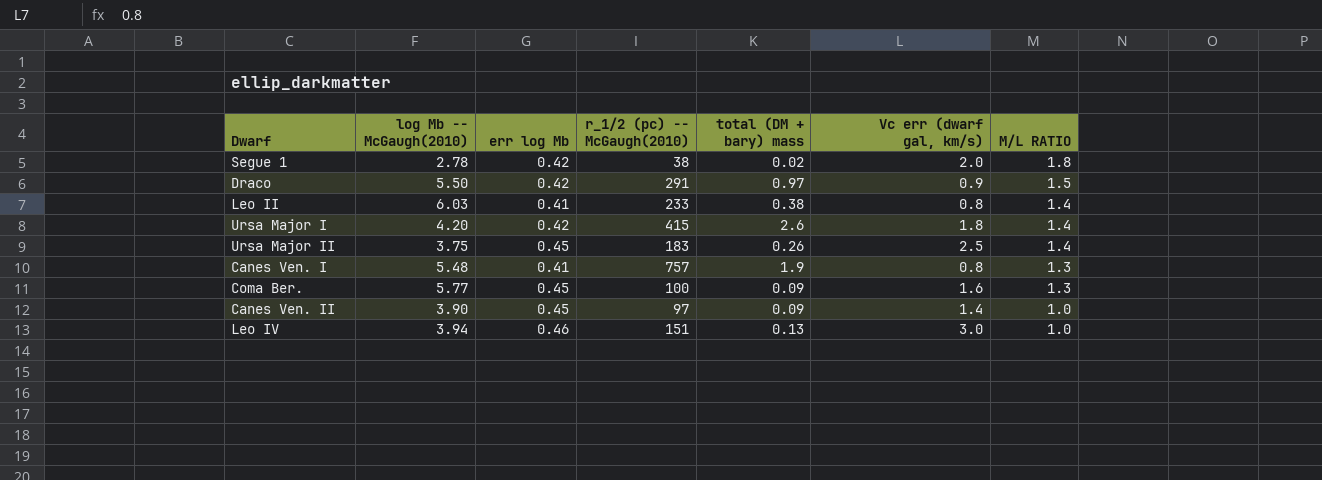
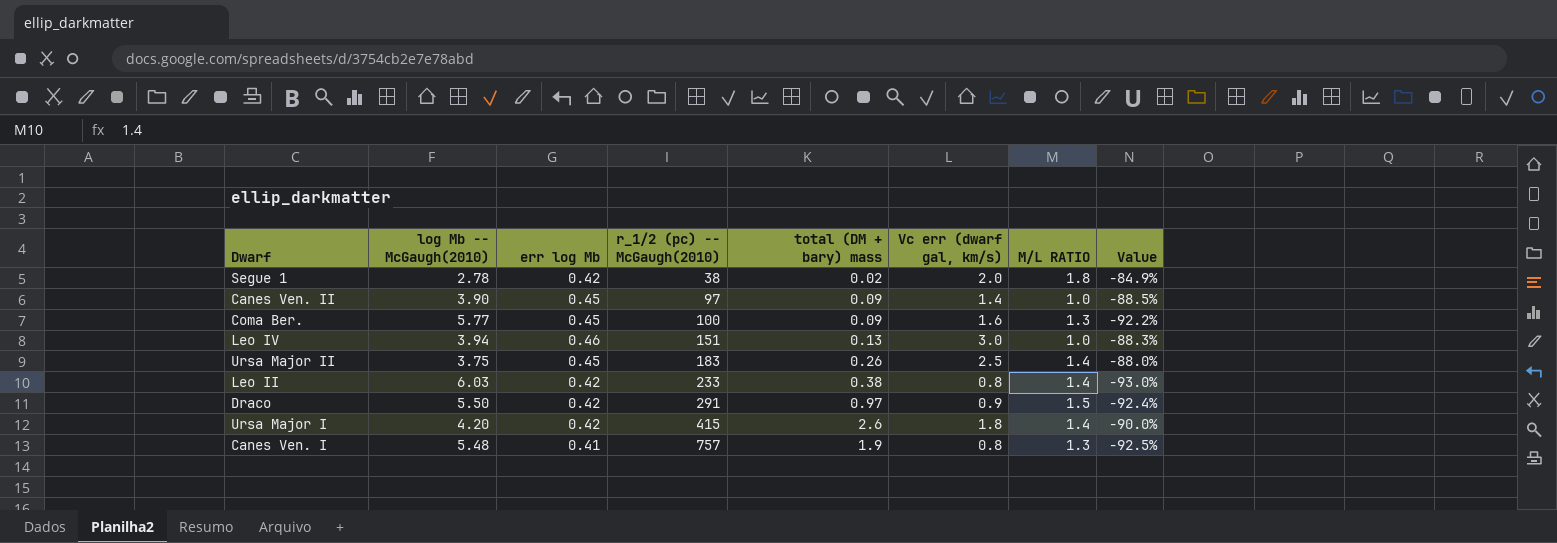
row order: M/L RATIO descending -> r_1/2 (pc) -- McGaugh(2010) ascending
column Value | formula: none -> ([err log Mb] - [log Mb -- McGaugh(2010)]) / [log Mb -- McGaugh(2010)]
Leo II | err log Mb: 0.41 -> 0.42

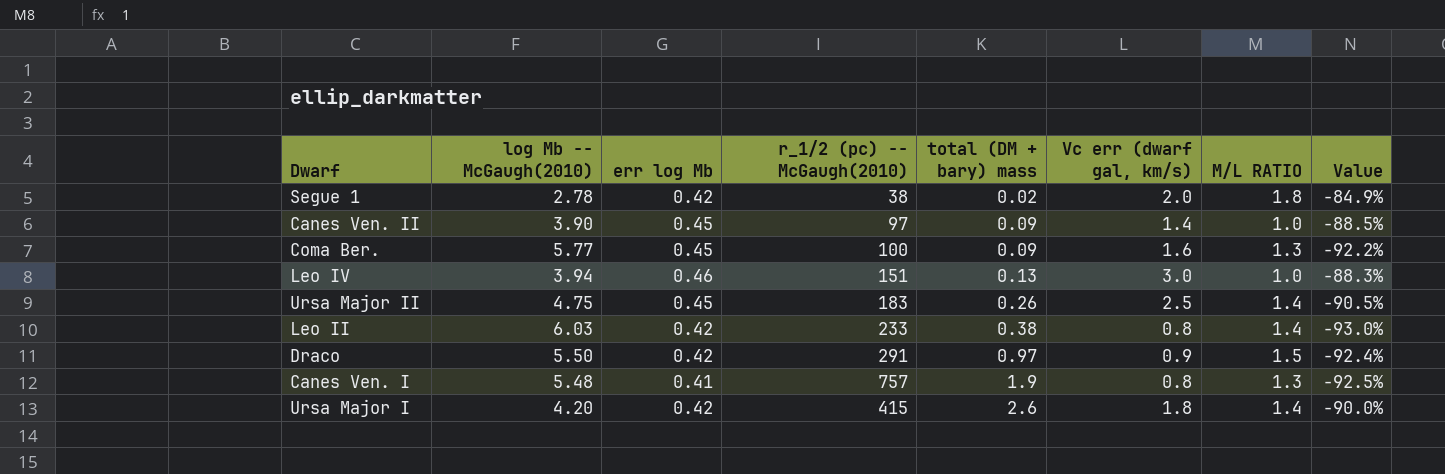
row order: r_1/2 (pc) -- McGaugh(2010) ascending -> total (DM + bary) mass ascending
Ursa Major II | log Mb -- McGaugh(2010): 3.75 -> 4.75
Ursa Major II | Value: -88.0% -> -90.5%

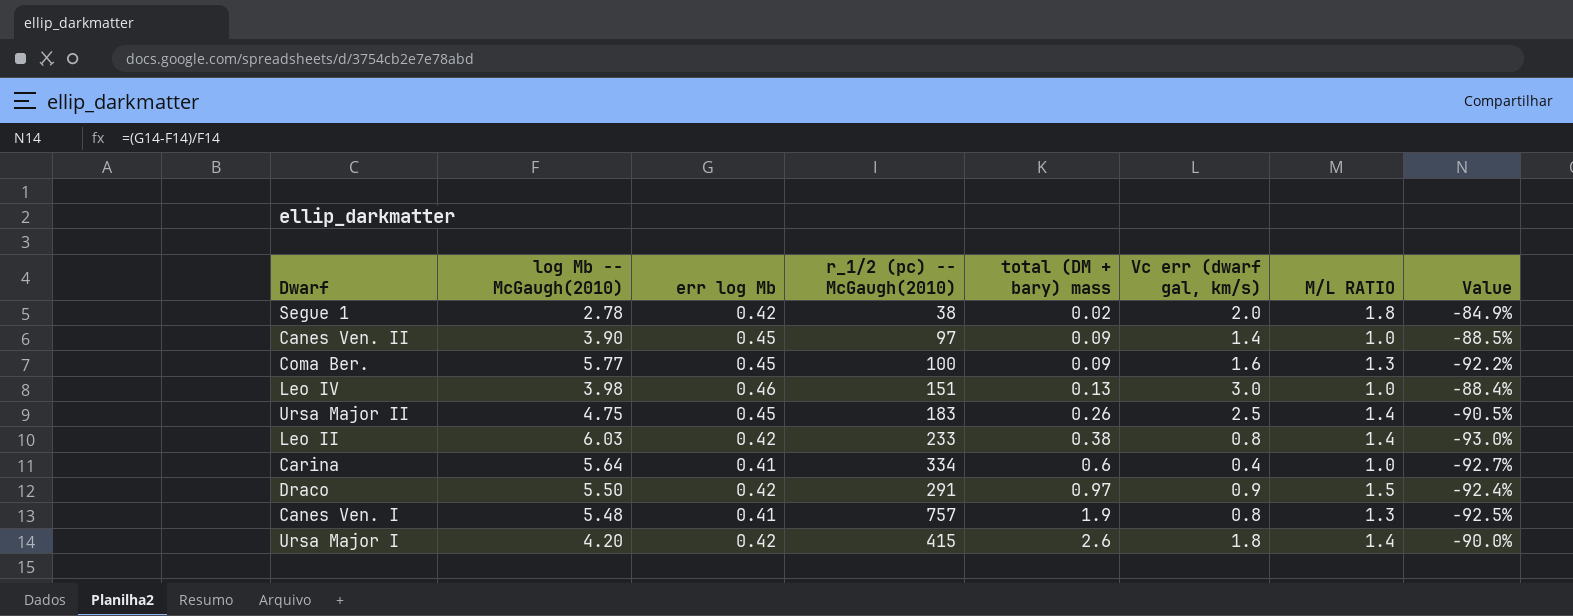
Leo IV | log Mb -- McGaugh(2010): 3.94 -> 3.98
Leo IV | Value: -88.3% -> -88.4%
row Carina: none -> 5.64 | 0.41 | 334 | 0.6 | 0.4 | 1.0 | -92.7%

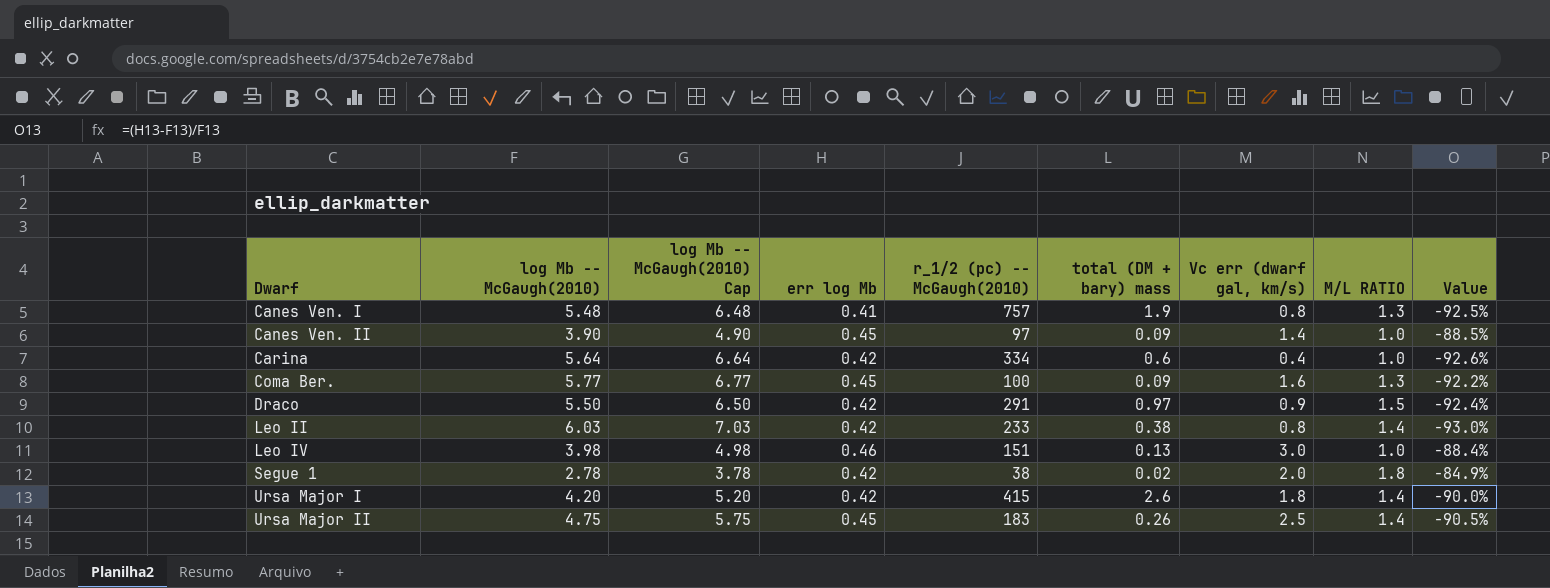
row order: total (DM + bary) mass ascending -> Dwarf ascending
column log Mb -- McGaugh(2010) Cap | formula: none -> [log Mb -- McGaugh(2010)] + 1
Carina | err log Mb: 0.41 -> 0.42
Carina | Value: -92.7% -> -92.6%

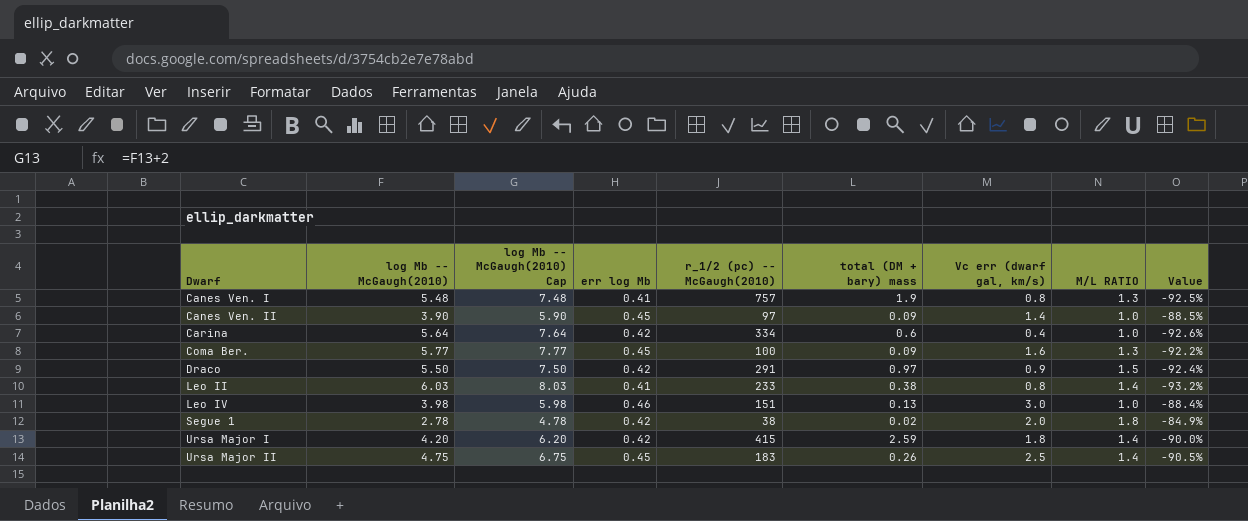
column log Mb -- McGaugh(2010) Cap | formula: [log Mb -- McGaugh(2010)] + 1 -> [log Mb -- McGaugh(2010)] + 2
Leo II | err log Mb: 0.42 -> 0.41
Leo II | Value: -93.0% -> -93.2%
Ursa Major I | total (DM + bary) mass: 2.6 -> 2.59

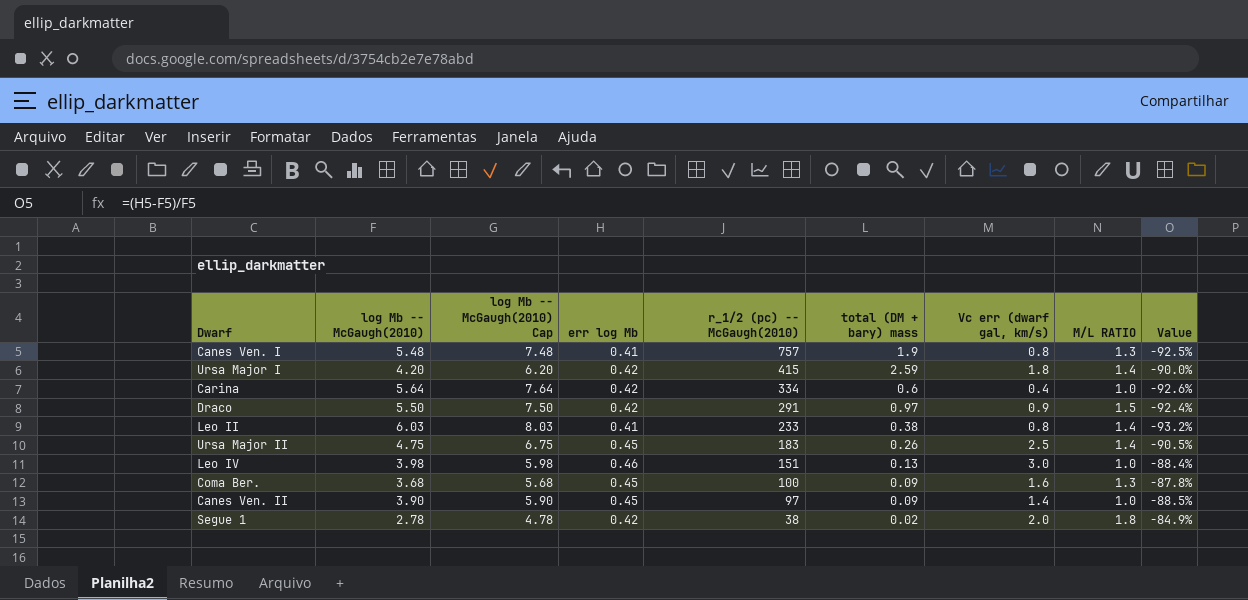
row order: Dwarf ascending -> r_1/2 (pc) -- McGaugh(2010) descending
Coma Ber. | log Mb -- McGaugh(2010): 5.77 -> 3.68
Coma Ber. | log Mb -- McGaugh(2010) Cap: 7.77 -> 5.68
Coma Ber. | Value: -92.2% -> -87.8%

